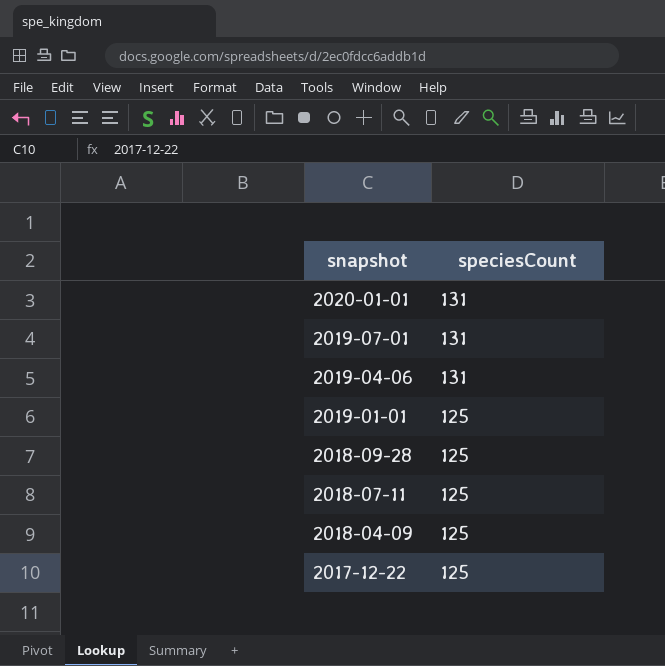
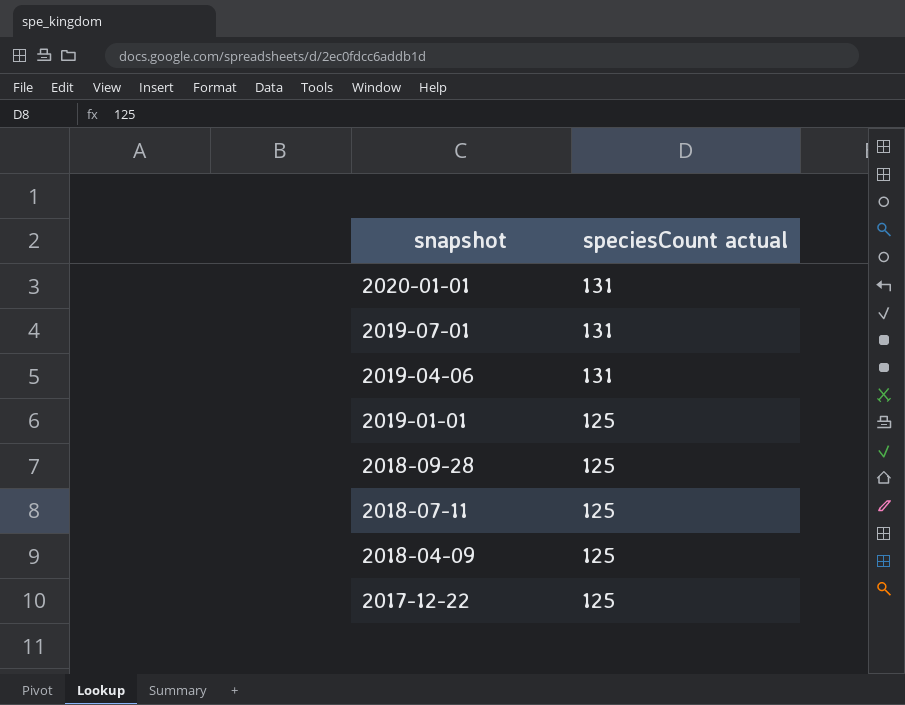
column name: speciesCount -> speciesCount actual

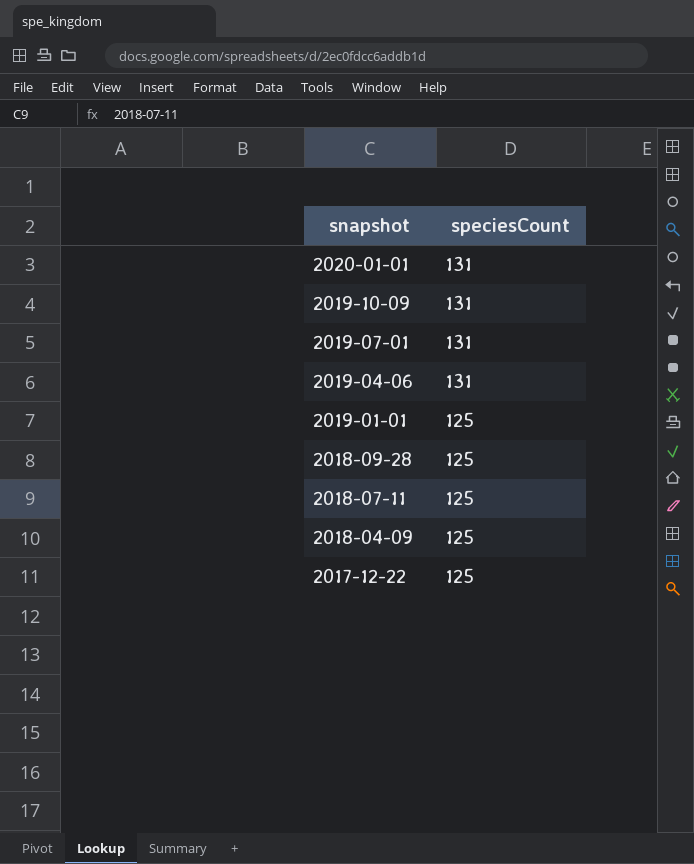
column name: speciesCount actual -> speciesCount
row 2019-10-09: none -> 131

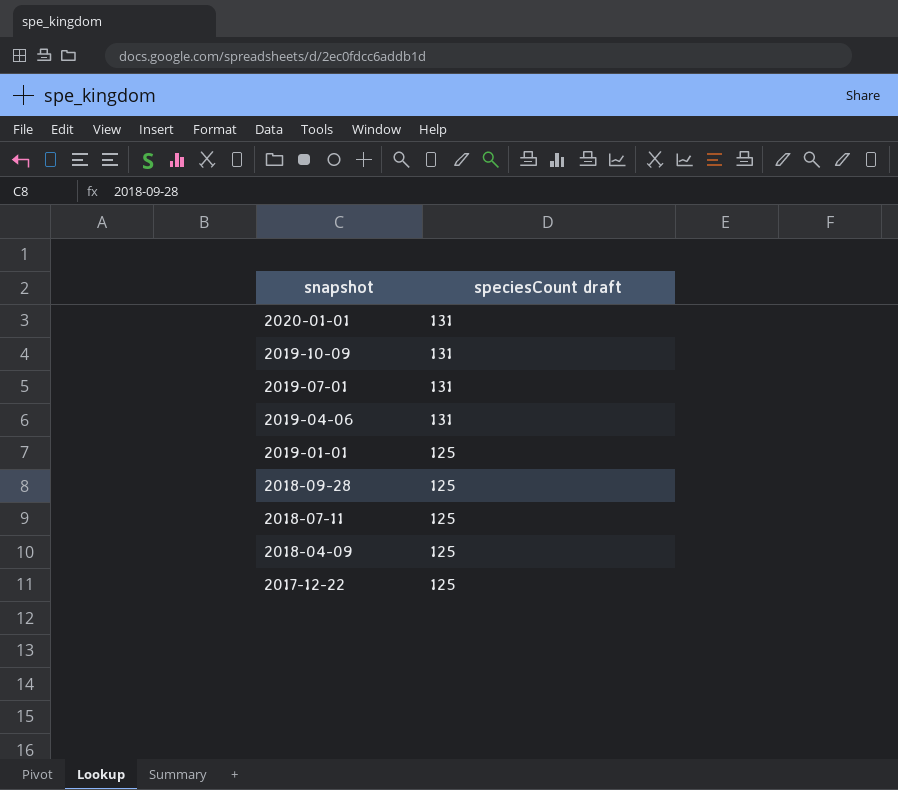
column name: speciesCount -> speciesCount draft

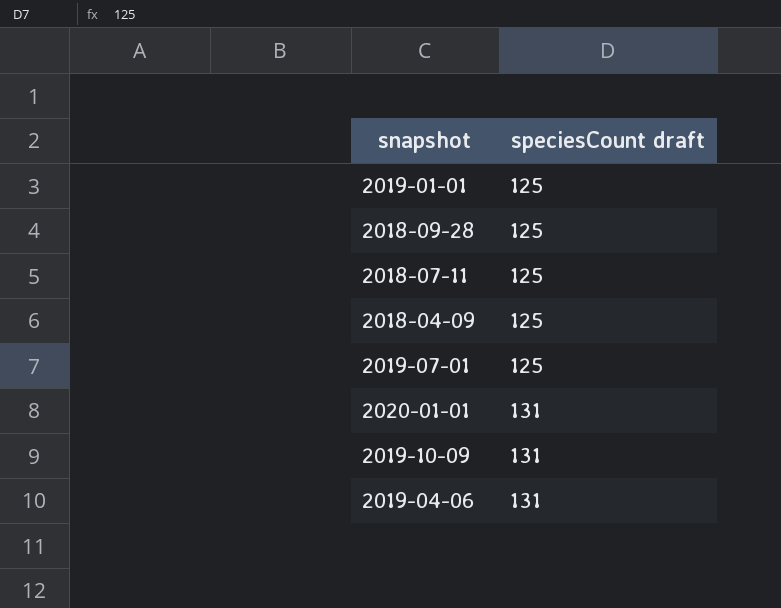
row order: snapshot descending -> speciesCount draft ascending
row 2017-12-22: 125 -> none
2019-07-01 | speciesCount draft: 131 -> 125

